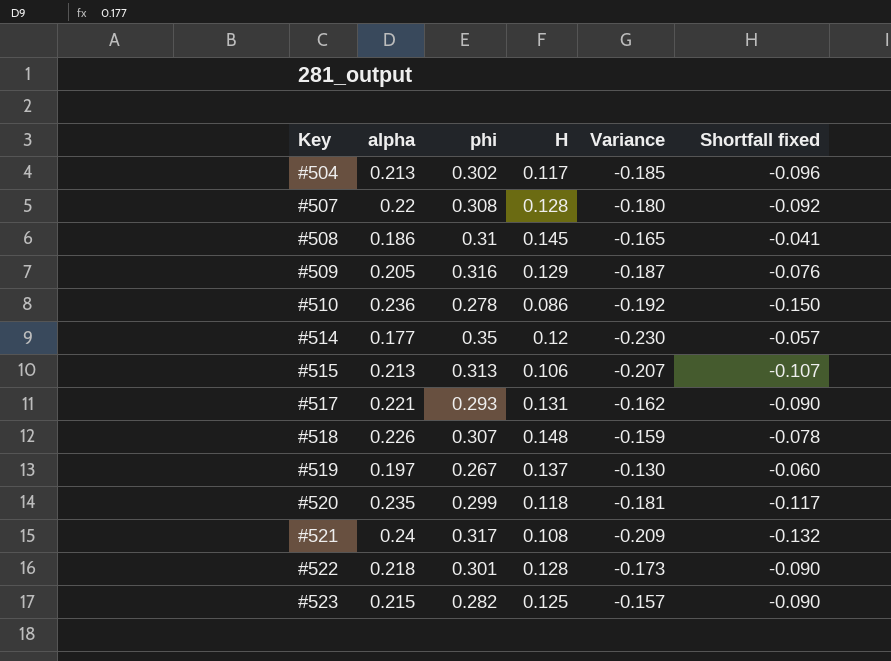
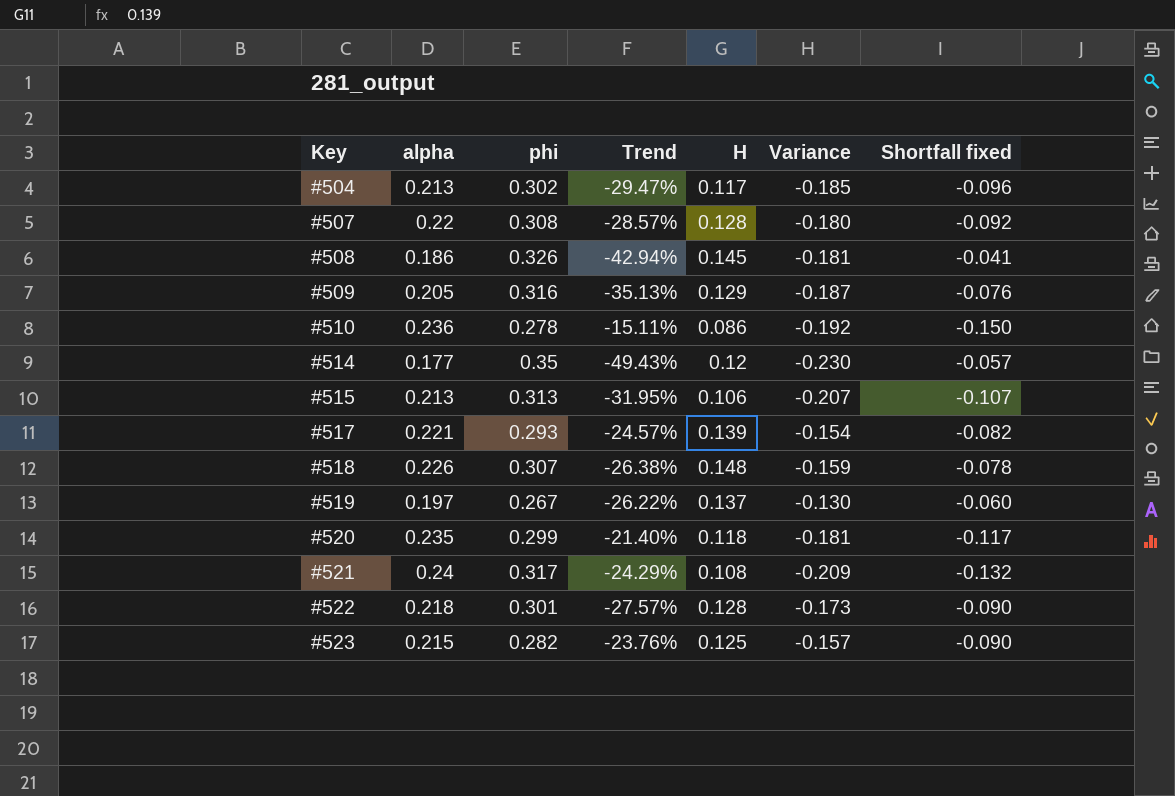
column Trend | formula: none -> ([alpha] - [phi]) / [phi]
#508 | phi: 0.31 -> 0.326
#508 | Variance: -0.165 -> -0.181
#517 | H: 0.131 -> 0.139
#517 | Variance: -0.162 -> -0.154
#517 | Shortfall fixed: -0.090 -> -0.082

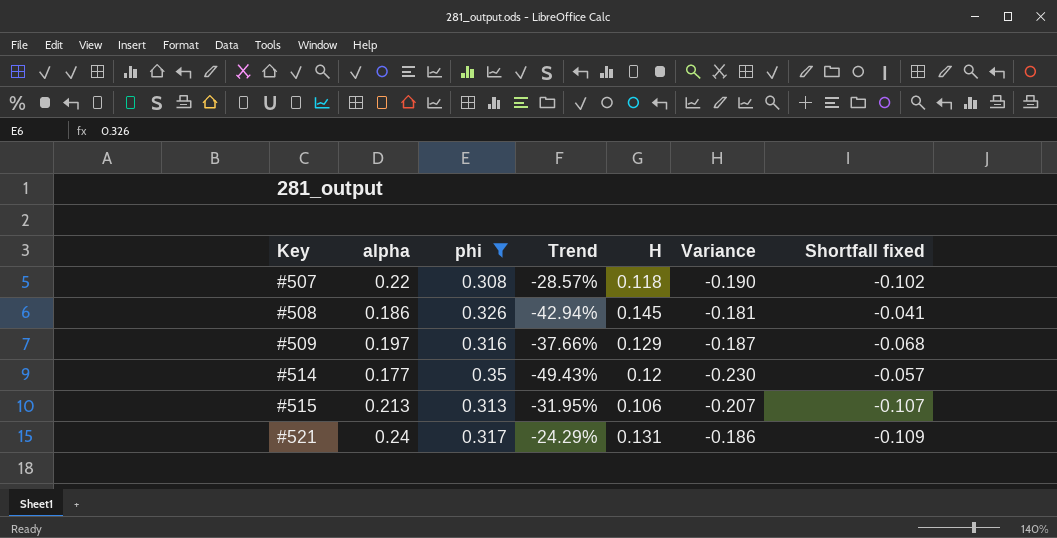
filter: none -> phi >= 0.308
#507 | H: 0.128 -> 0.118
#507 | Variance: -0.180 -> -0.190
#507 | Shortfall fixed: -0.092 -> -0.102
#509 | alpha: 0.205 -> 0.197
#509 | Trend: -35.13% -> -37.66%
#509 | Shortfall fixed: -0.076 -> -0.068
#521 | H: 0.108 -> 0.131
#521 | Variance: -0.209 -> -0.186
#521 | Shortfall fixed: -0.132 -> -0.109

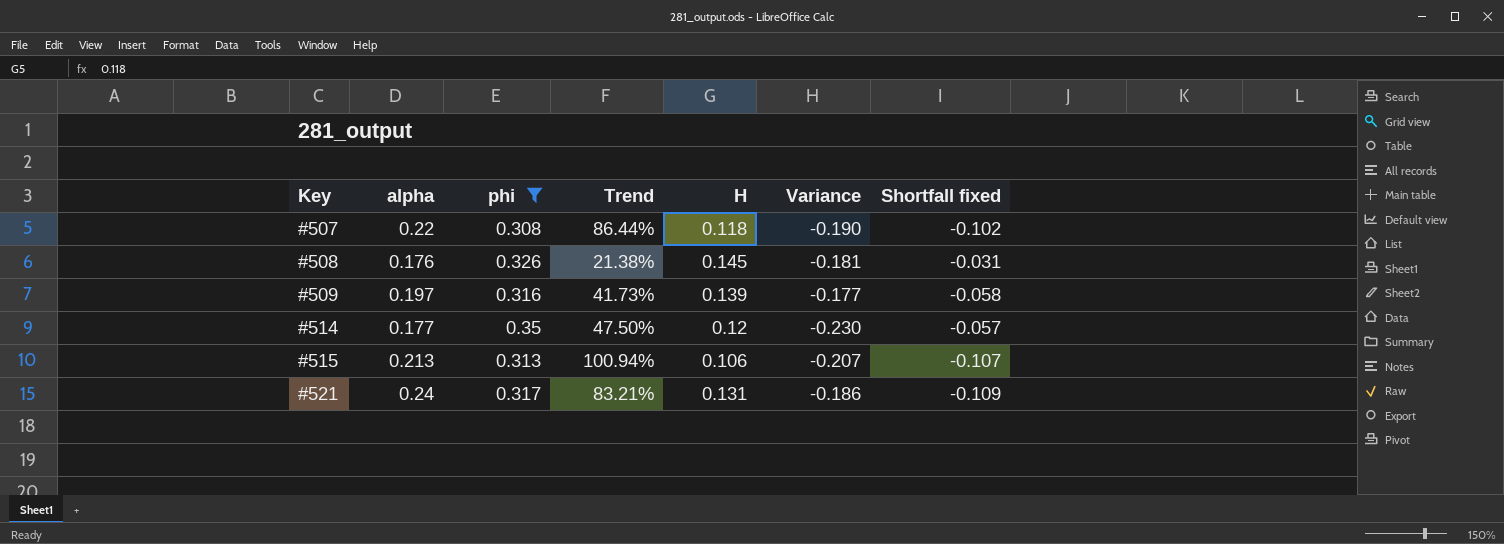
column Trend | formula: ([alpha] - [phi]) / [phi] -> ([alpha] - [H]) / [H]
#508 | alpha: 0.186 -> 0.176
#508 | Shortfall fixed: -0.041 -> -0.031
#509 | H: 0.129 -> 0.139
#509 | Variance: -0.187 -> -0.177
#509 | Shortfall fixed: -0.068 -> -0.058

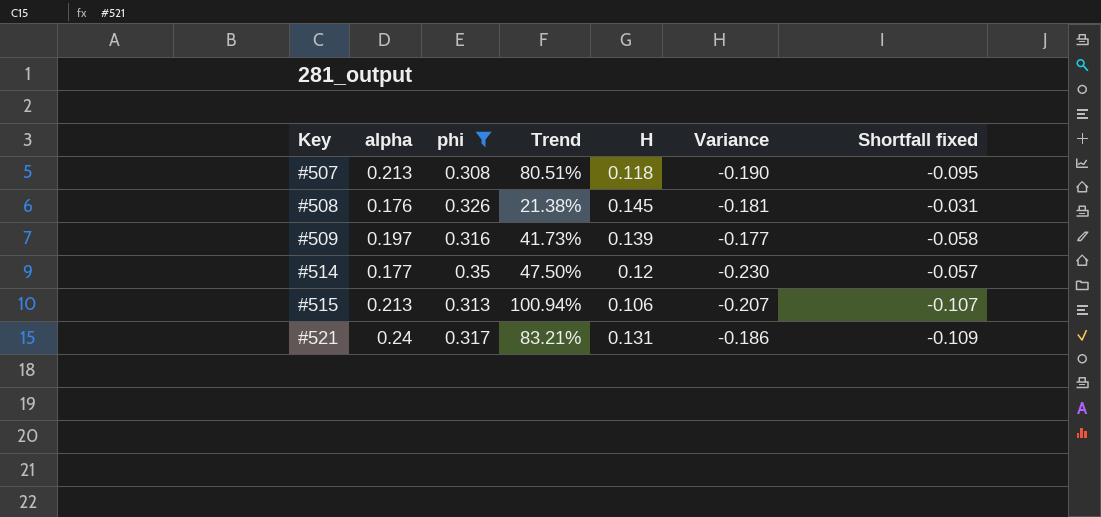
#507 | alpha: 0.22 -> 0.213
#507 | Trend: 86.44% -> 80.51%
#507 | Shortfall fixed: -0.102 -> -0.095

